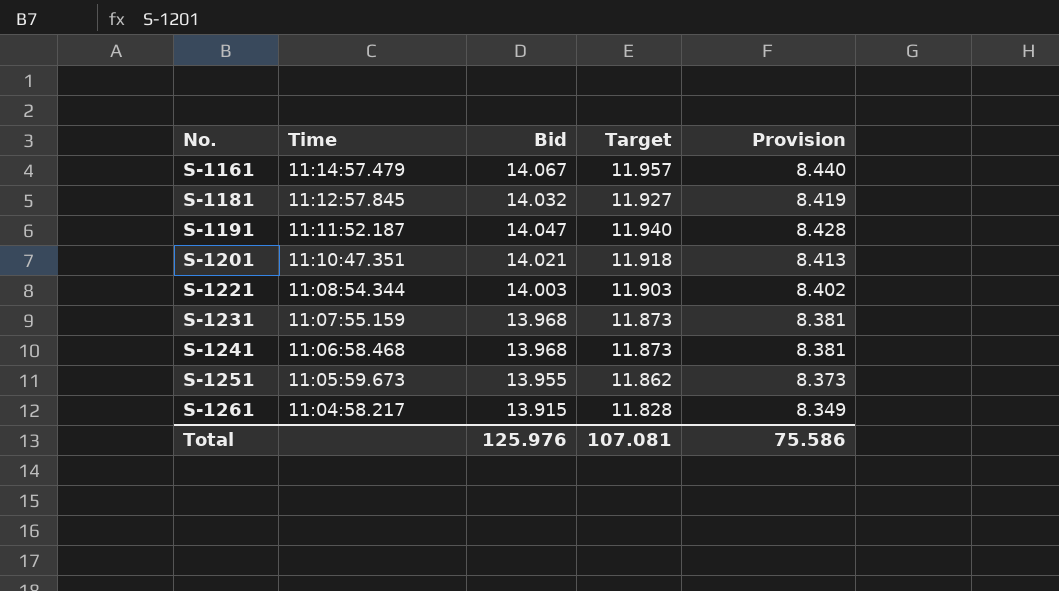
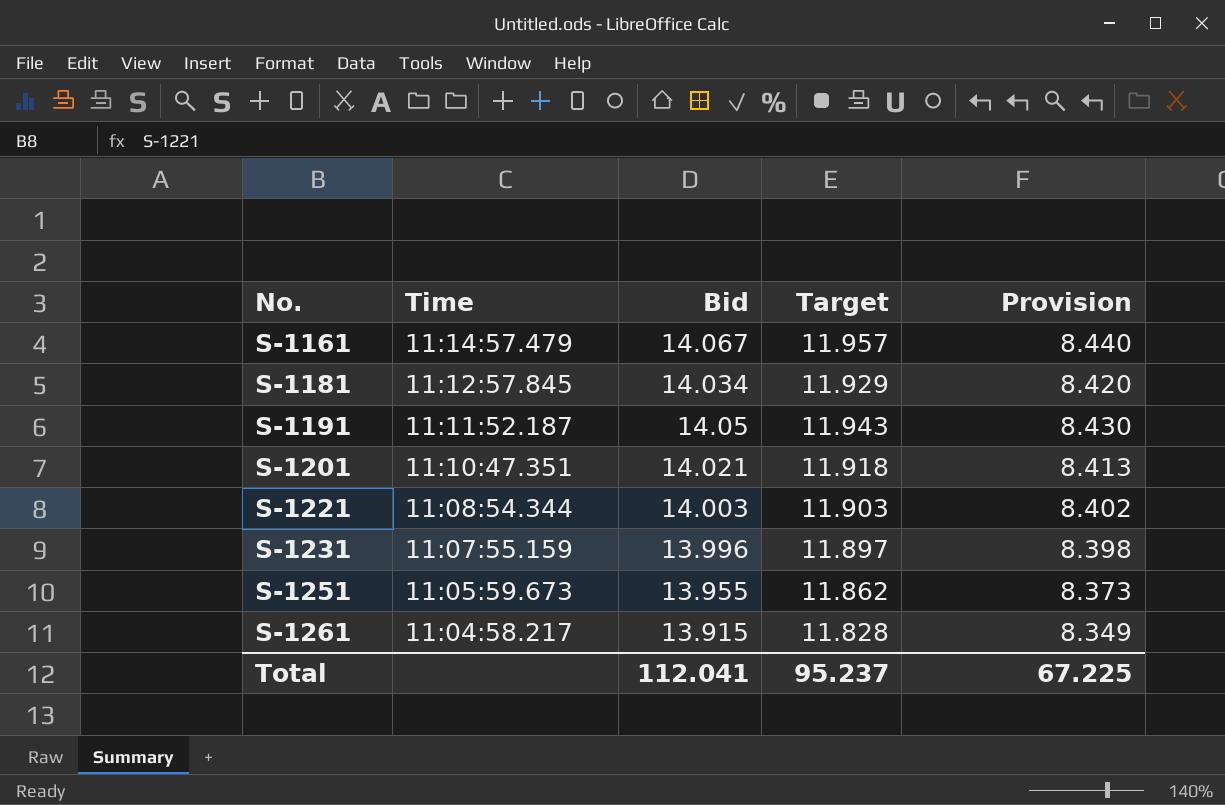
row S-1241: 11:06:58.468 | 13.968 | 11.873 | 8.381 -> none
S-1181 | Bid: 14.032 -> 14.034
S-1181 | Target: 11.927 -> 11.929
S-1181 | Provision: 8.419 -> 8.420
S-1191 | Bid: 14.047 -> 14.05
S-1191 | Target: 11.940 -> 11.943
S-1191 | Provision: 8.428 -> 8.430
S-1231 | Bid: 13.968 -> 13.996
S-1231 | Target: 11.873 -> 11.897
S-1231 | Provision: 8.381 -> 8.398
Total | Bid: 125.976 -> 112.041
Total | Target: 107.081 -> 95.237
Total | Provision: 75.586 -> 67.225

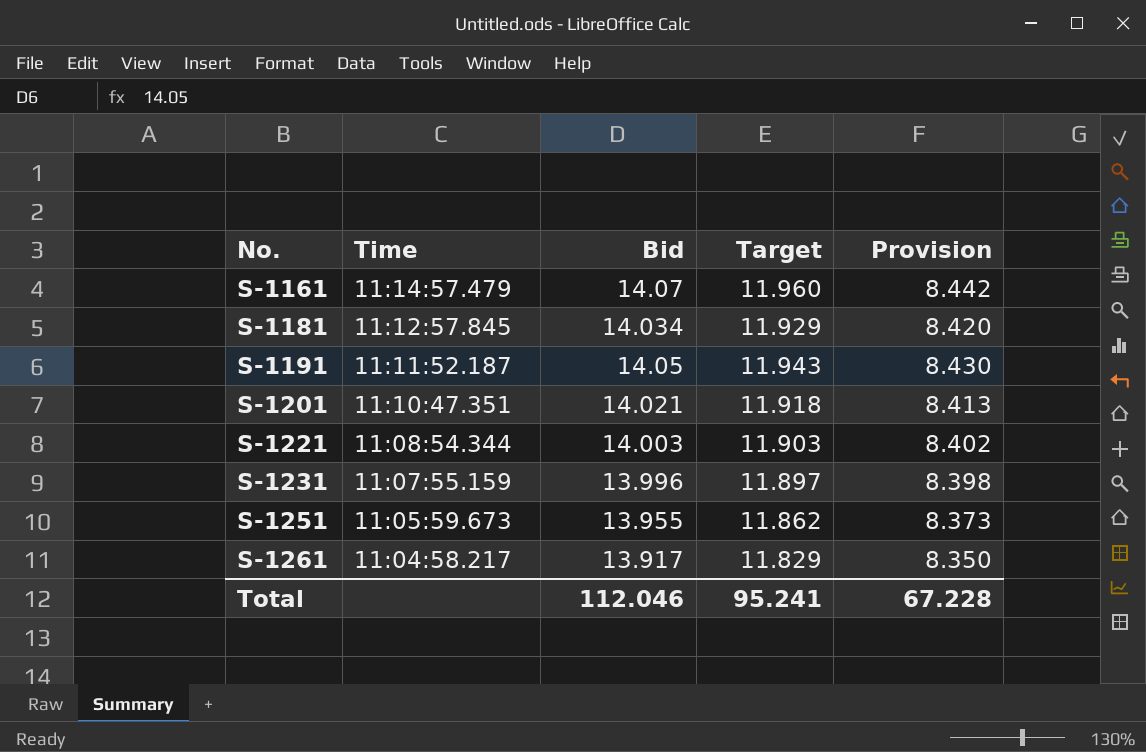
S-1161 | Bid: 14.067 -> 14.07
S-1161 | Target: 11.957 -> 11.960
S-1161 | Provision: 8.440 -> 8.442
S-1261 | Bid: 13.915 -> 13.917
S-1261 | Target: 11.828 -> 11.829
S-1261 | Provision: 8.349 -> 8.350
Total | Bid: 112.041 -> 112.046
Total | Target: 95.237 -> 95.241
Total | Provision: 67.225 -> 67.228

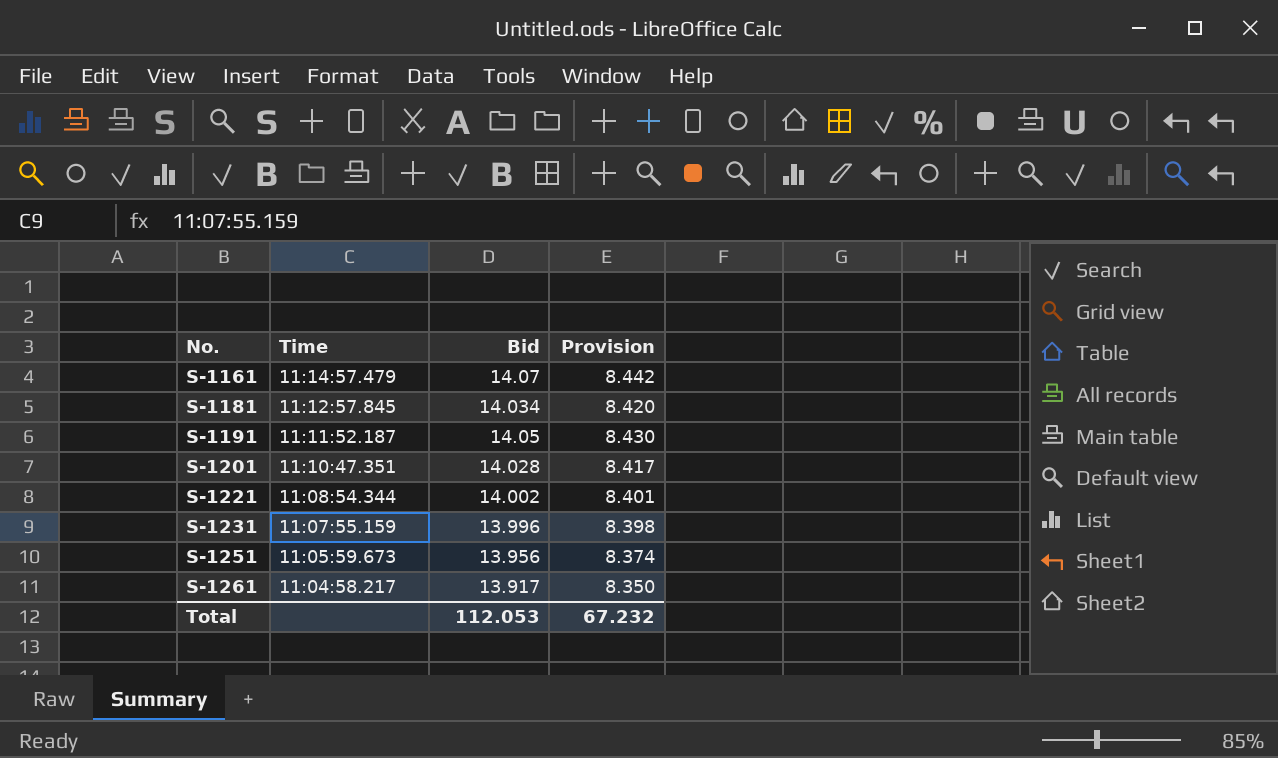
column Target | formula: [Bid] * 0.85 -> none
S-1201 | Bid: 14.021 -> 14.028
S-1201 | Provision: 8.413 -> 8.417
S-1221 | Bid: 14.003 -> 14.002
S-1221 | Provision: 8.402 -> 8.401
S-1251 | Bid: 13.955 -> 13.956
S-1251 | Provision: 8.373 -> 8.374
Total | Bid: 112.046 -> 112.053
Total | Provision: 67.228 -> 67.232

